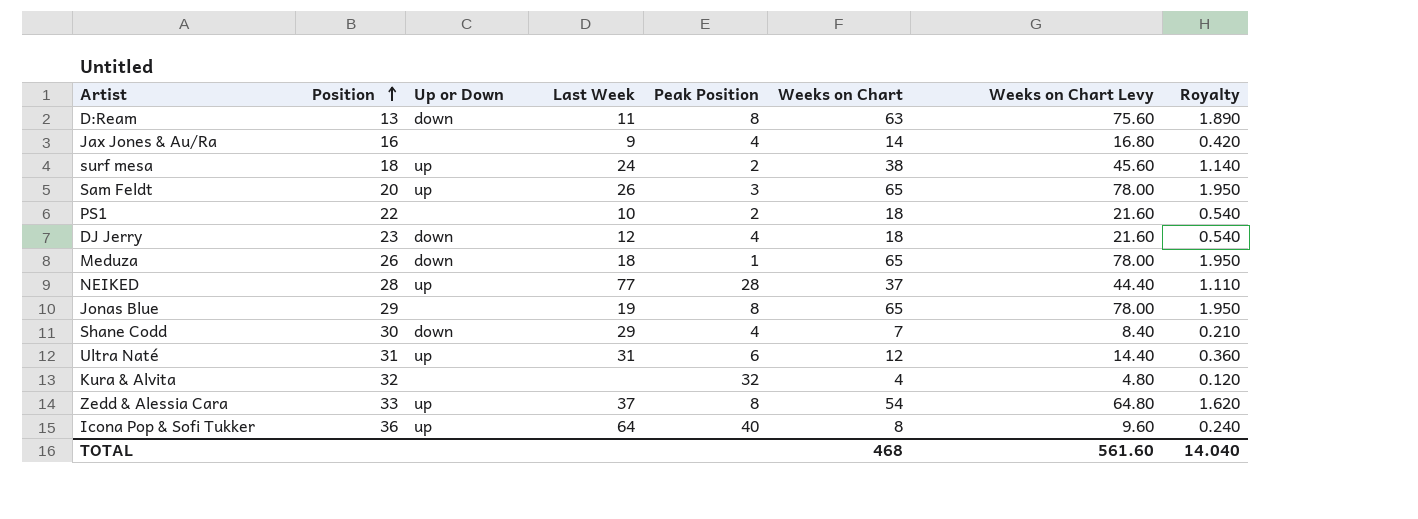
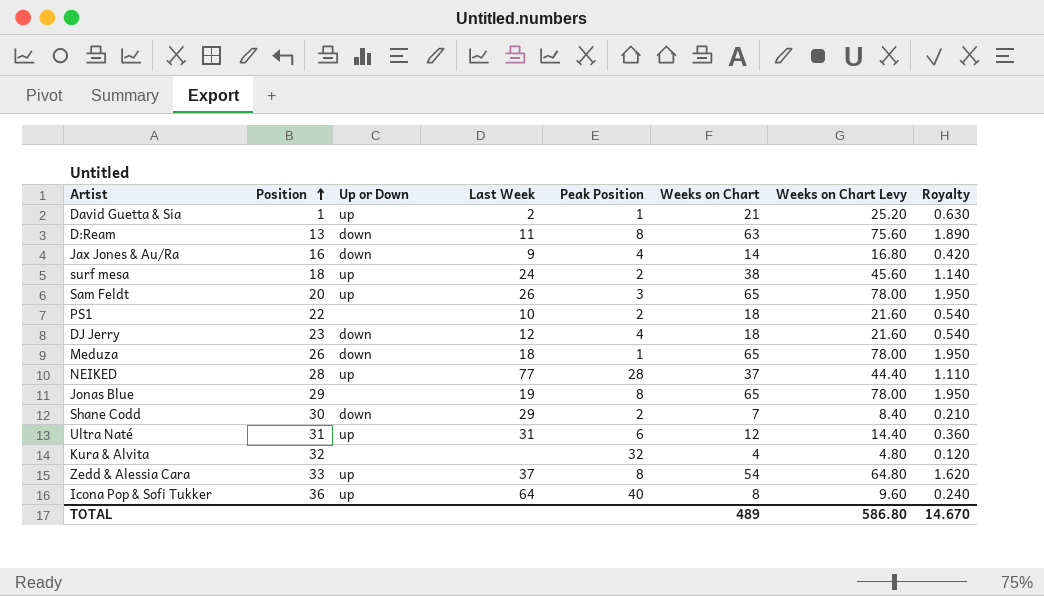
row David Guetta & Sia: none -> 1 | up | 2 | 1 | 21 | 25.20 | 0.630
Jax Jones & Au/Ra | Up or Down: none -> down
Shane Codd | Peak Position: 4 -> 2
TOTAL | Weeks on Chart: 468 -> 489
TOTAL | Weeks on Chart Levy: 561.60 -> 586.80
TOTAL | Royalty: 14.040 -> 14.670

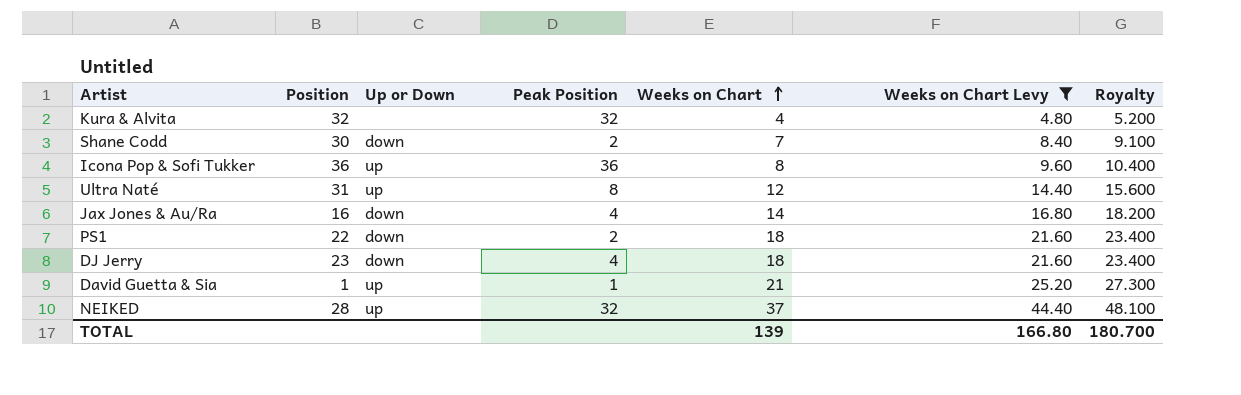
filter: none -> Weeks on Chart Levy <= 44.40
row order: Position ascending -> Weeks on Chart ascending
column Last Week | position: 4 -> none
column Royalty | formula: [Weeks on Chart] * 0.03 -> [Weeks on Chart] * 1.3
Icona Pop & Sofi Tukker | Peak Position: 40 -> 36
Ultra Naté | Peak Position: 6 -> 8
PS1 | Up or Down: none -> down
NEIKED | Peak Position: 28 -> 32
TOTAL | Weeks on Chart: 489 -> 139
TOTAL | Weeks on Chart Levy: 586.80 -> 166.80
TOTAL | Royalty: 14.670 -> 180.700

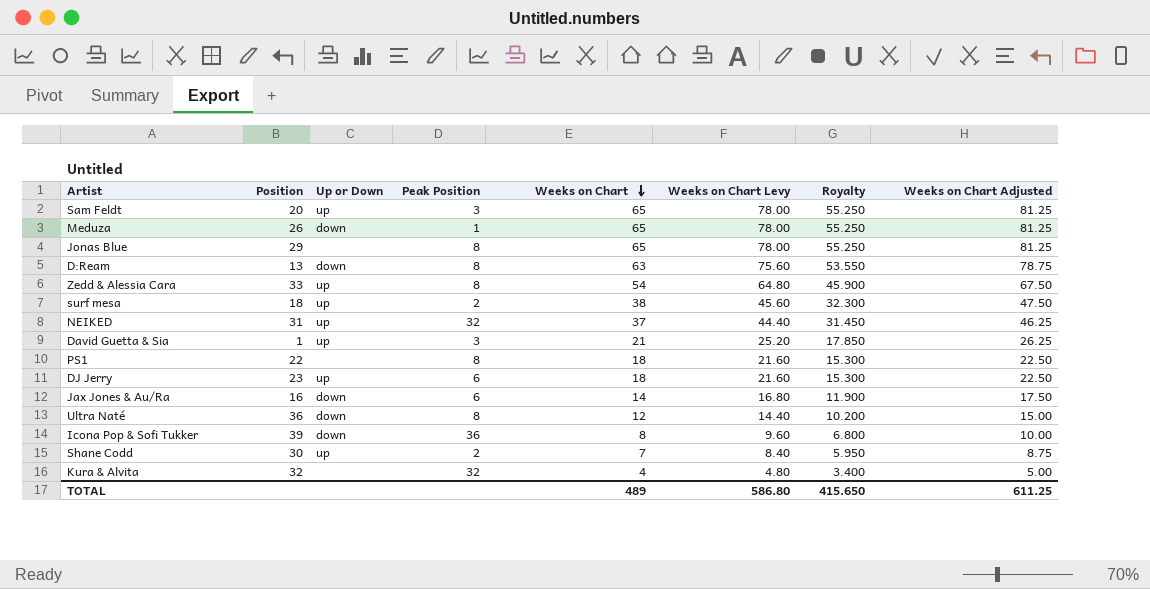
filter: Weeks on Chart Levy <= 44.40 -> none
row order: Weeks on Chart ascending -> Weeks on Chart descending
column Royalty | formula: [Weeks on Chart] * 1.3 -> [Weeks on Chart] * 0.85
column Weeks on Chart Adjusted | formula: none -> [Weeks on Chart] * 1.25
NEIKED | Position: 28 -> 31
David Guetta & Sia | Peak Position: 1 -> 3
PS1 | Up or Down: down -> none
PS1 | Peak Position: 2 -> 8
DJ Jerry | Up or Down: down -> up
DJ Jerry | Peak Position: 4 -> 6
Jax Jones & Au/Ra | Peak Position: 4 -> 6
Ultra Naté | Position: 31 -> 36
Ultra Naté | Up or Down: up -> down
Icona Pop & Sofi Tukker | Position: 36 -> 39
Icona Pop & Sofi Tukker | Up or Down: up -> down
Shane Codd | Up or Down: down -> up
TOTAL | Weeks on Chart: 139 -> 489
TOTAL | Weeks on Chart Levy: 166.80 -> 586.80
TOTAL | Royalty: 180.700 -> 415.650

